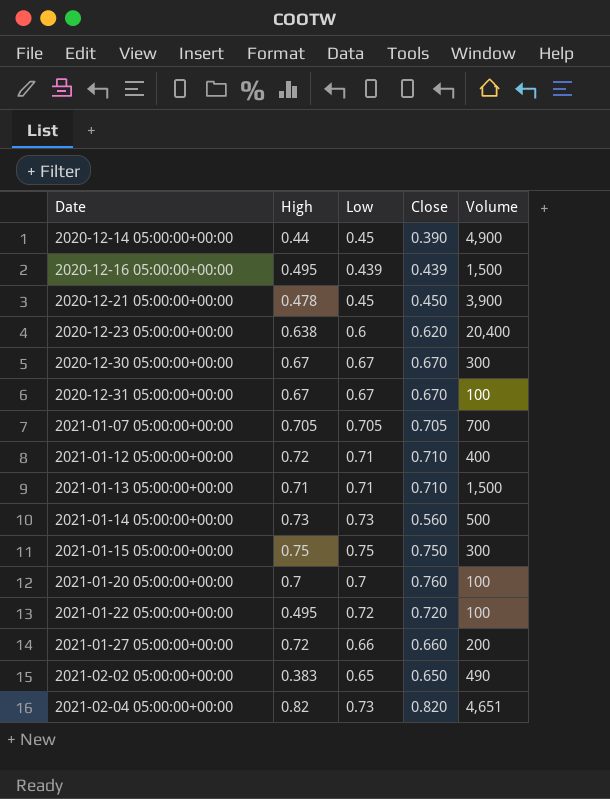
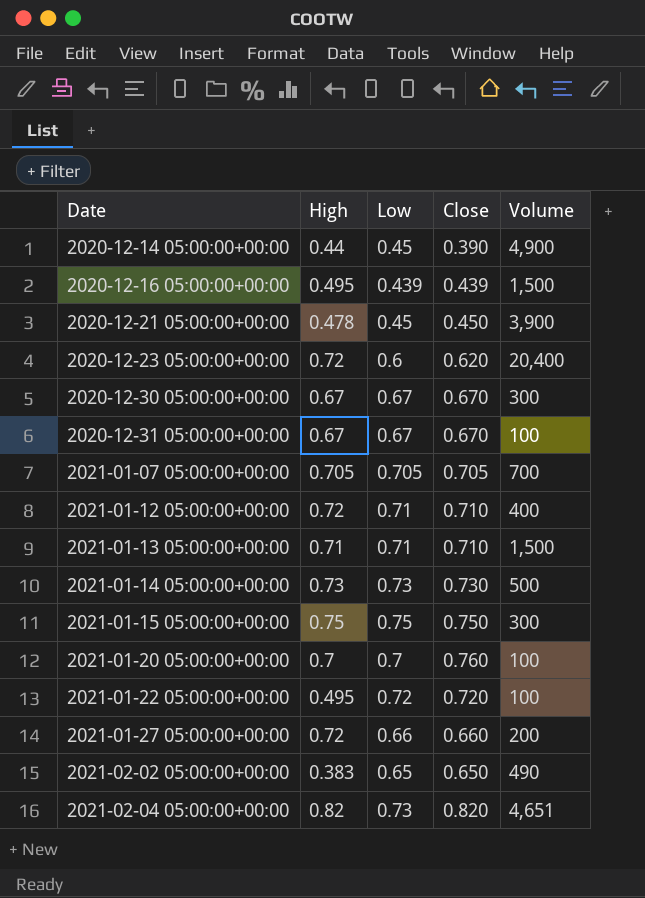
2020-12-23 05:00:00+00:00 | High: 0.638 -> 0.72
2021-01-14 05:00:00+00:00 | Close: 0.560 -> 0.730

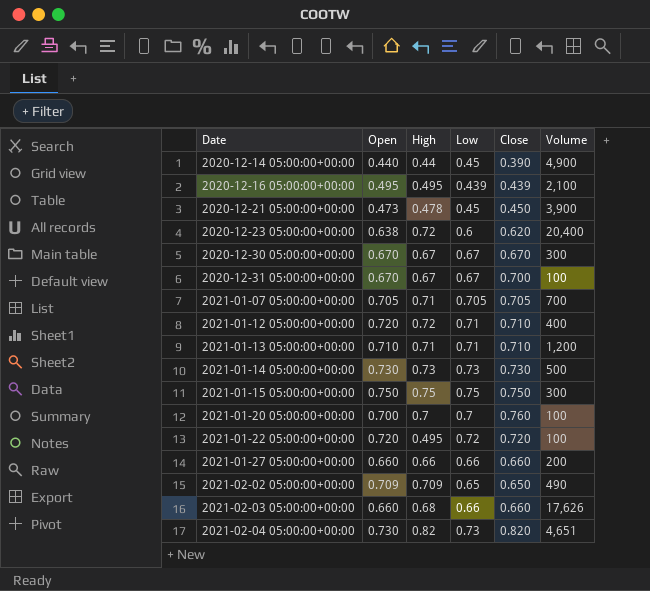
column Open | position: none -> 2
2020-12-16 05:00:00+00:00 | Volume: 1,500 -> 2,100
2020-12-31 05:00:00+00:00 | Close: 0.670 -> 0.700
2021-01-07 05:00:00+00:00 | High: 0.705 -> 0.71
2021-01-13 05:00:00+00:00 | Volume: 1,500 -> 1,200
2021-01-27 05:00:00+00:00 | High: 0.72 -> 0.66
2021-02-02 05:00:00+00:00 | High: 0.383 -> 0.709
row 2021-02-03 05:00:00+00:00: none -> 0.660 | 0.68 | 0.66 | 0.660 | 17,626

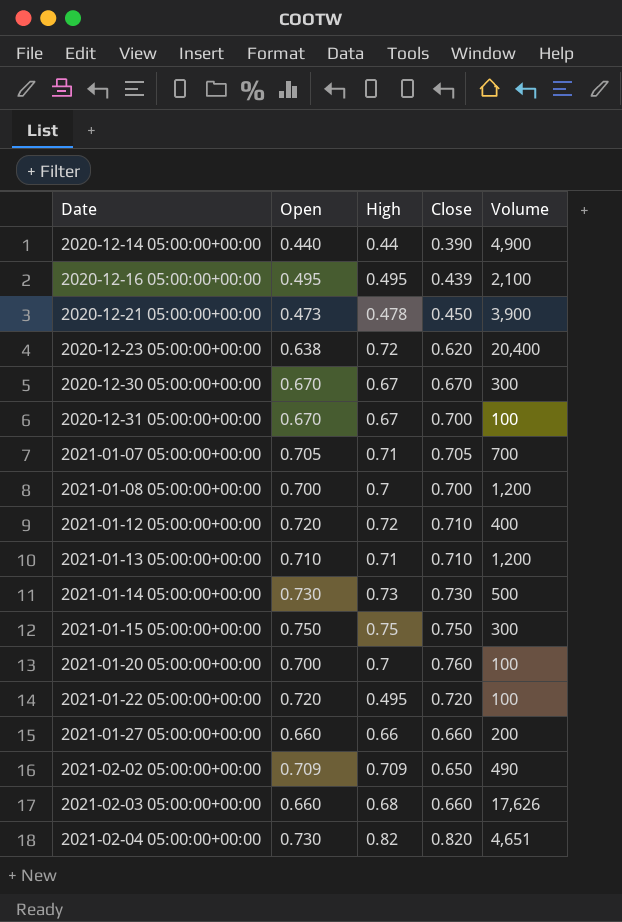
column Low | position: 4 -> none
row 2021-01-08 05:00:00+00:00: none -> 0.700 | 0.7 | 0.700 | 1,200

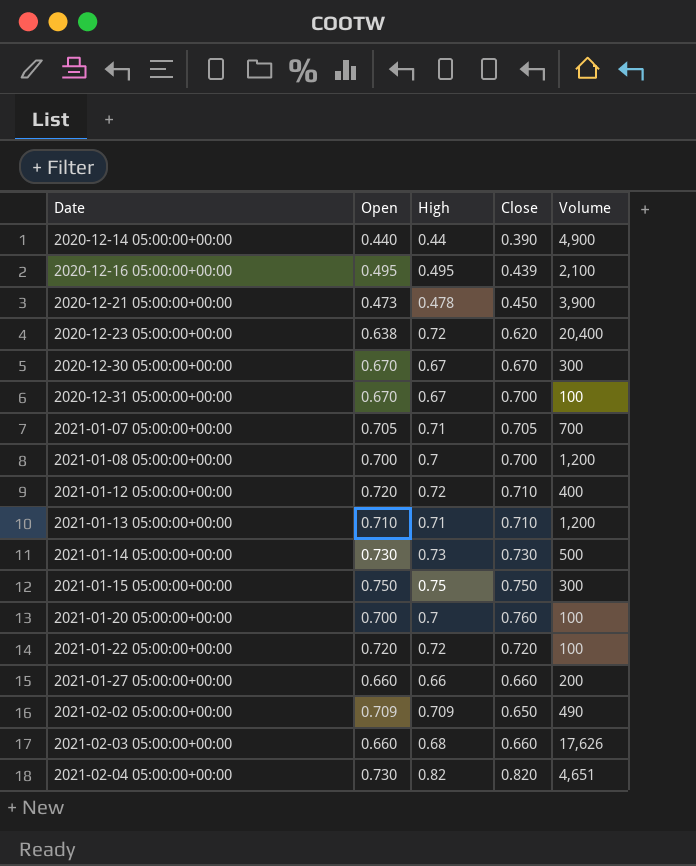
2021-01-22 05:00:00+00:00 | High: 0.495 -> 0.72

